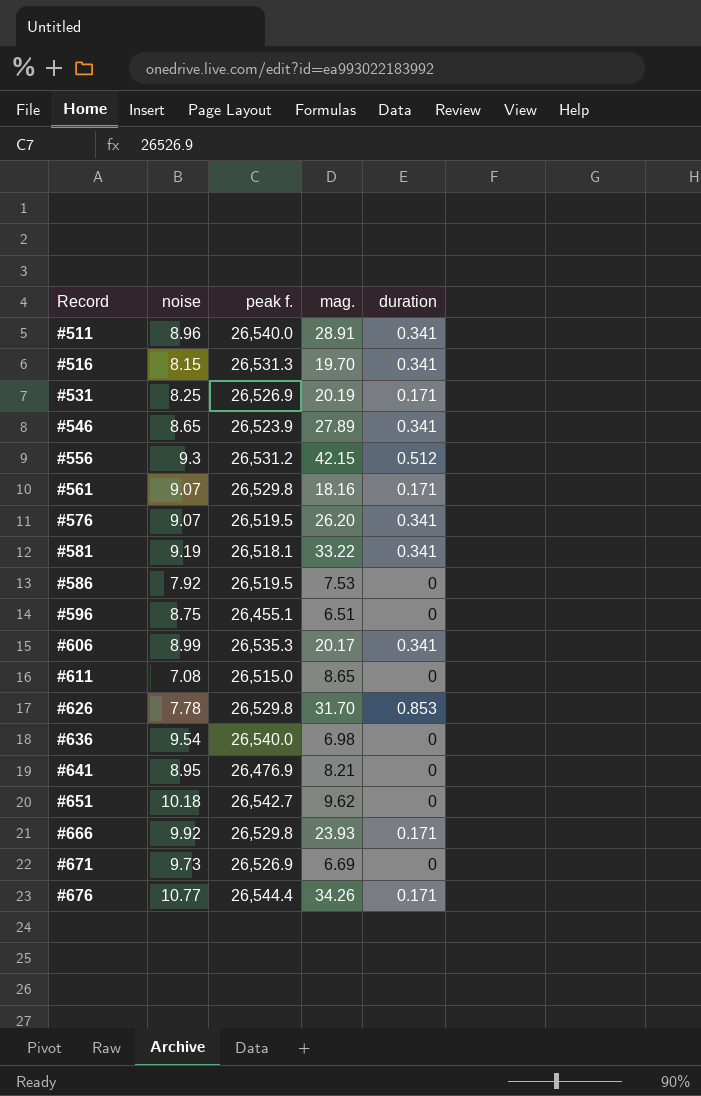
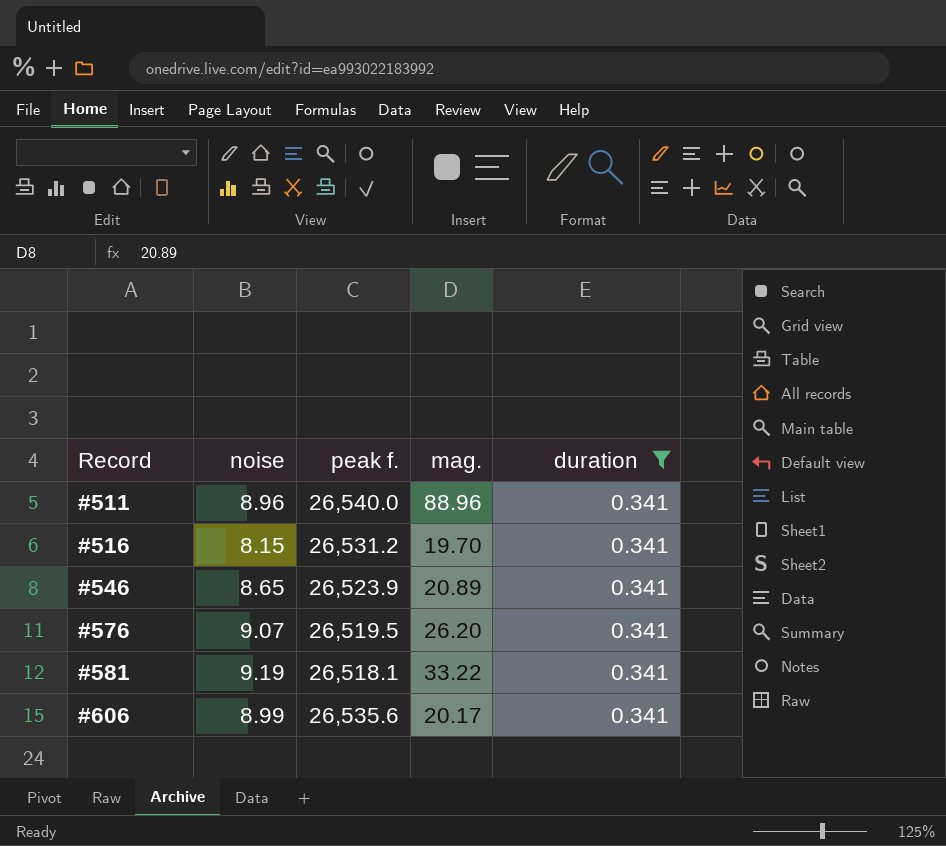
filter: none -> duration = 0.341
#511 | mag.: 28.91 -> 88.96
#516 | peak f.: 26,531.3 -> 26,531.2
#546 | mag.: 27.89 -> 20.89
#606 | peak f.: 26,535.3 -> 26,535.6

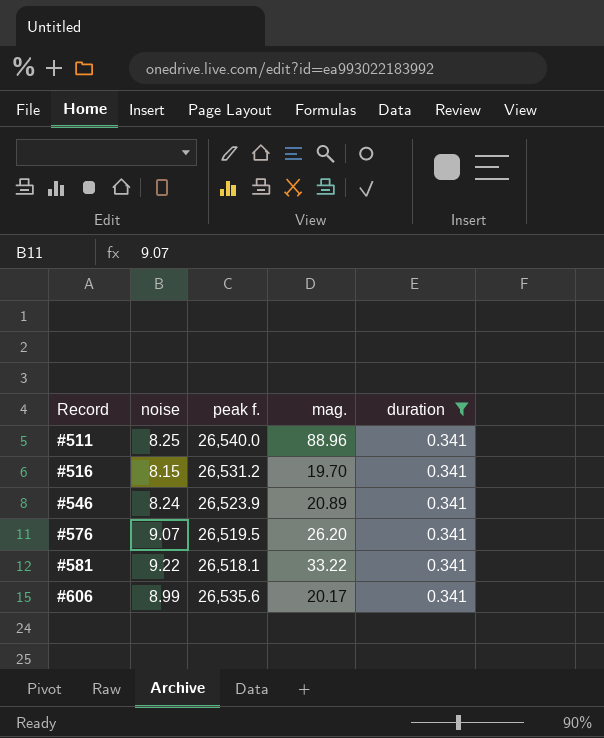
#511 | noise: 8.96 -> 8.25
#546 | noise: 8.65 -> 8.24
#581 | noise: 9.19 -> 9.22

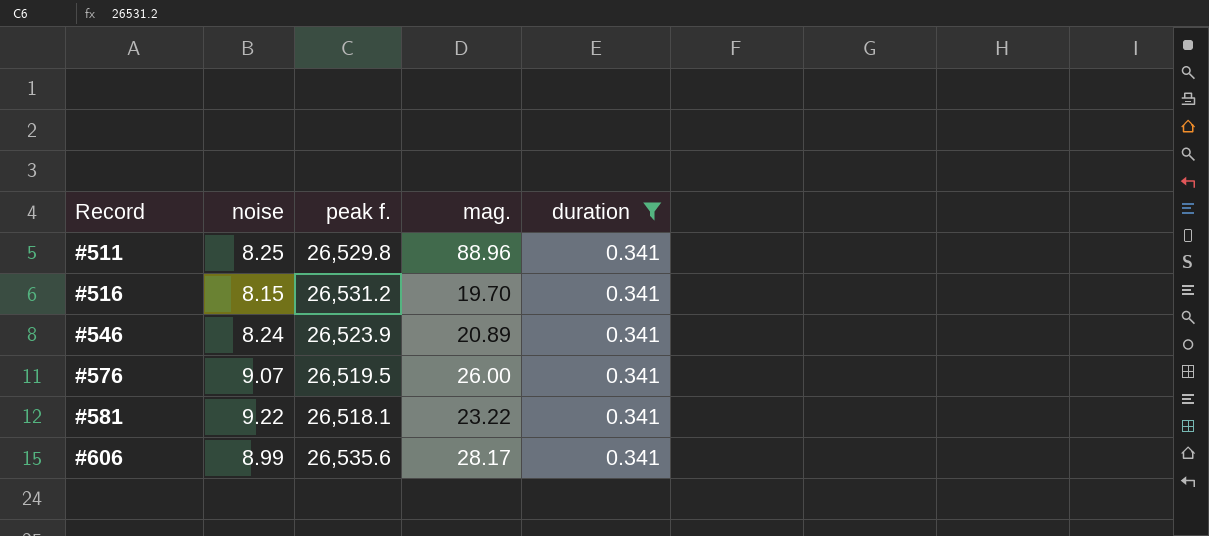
#511 | peak f.: 26,540.0 -> 26,529.8
#576 | mag.: 26.20 -> 26.00
#581 | mag.: 33.22 -> 23.22
#606 | mag.: 20.17 -> 28.17

